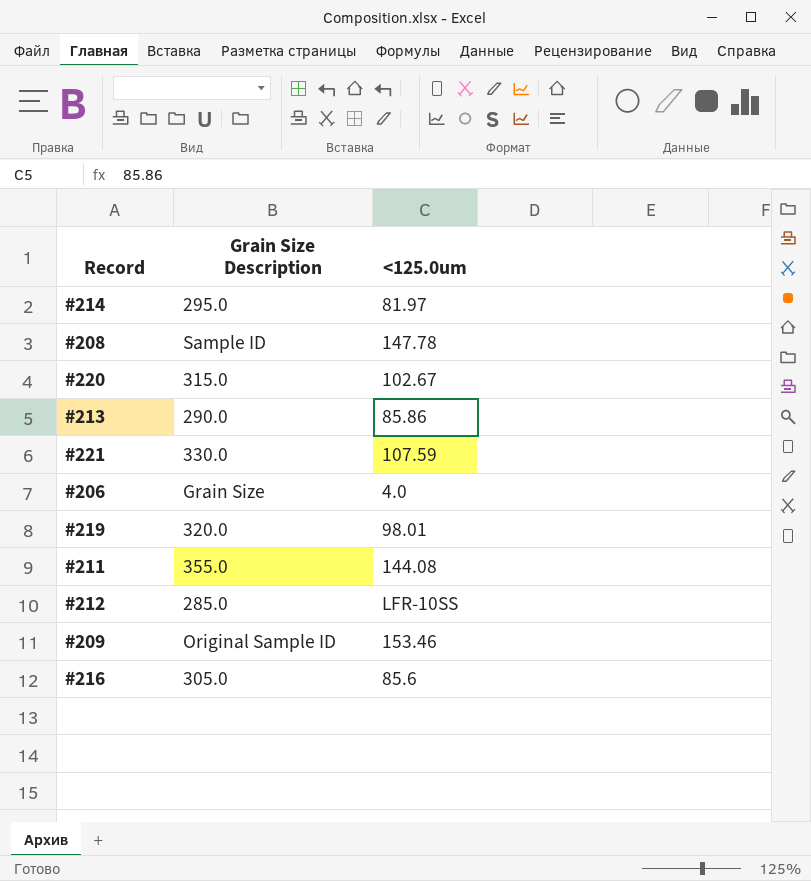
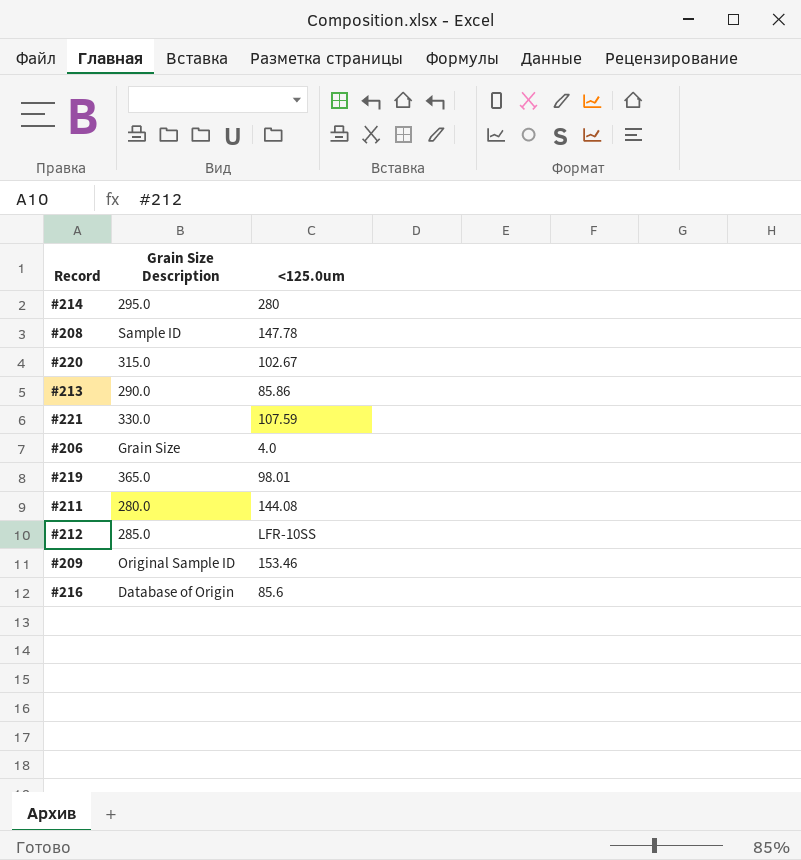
#214 | <125.0um: 81.97 -> 280
#219 | Grain Size Description: 320.0 -> 365.0
#211 | Grain Size Description: 355.0 -> 280.0
#216 | Grain Size Description: 305.0 -> Database of Origin

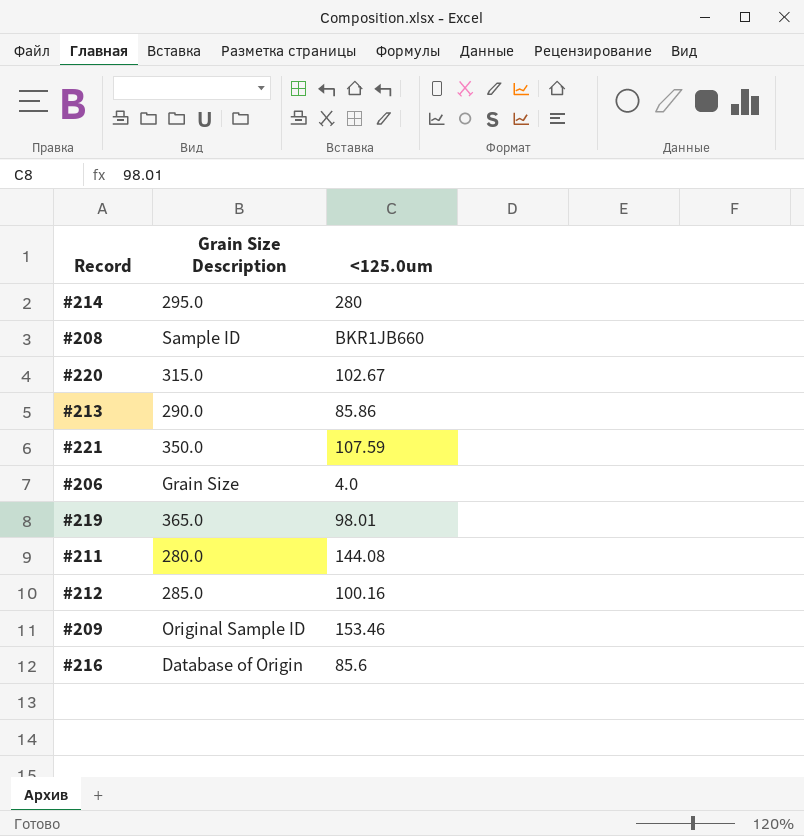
#208 | <125.0um: 147.78 -> BKR1JB660
#221 | Grain Size Description: 330.0 -> 350.0
#212 | <125.0um: LFR-10SS -> 100.16

